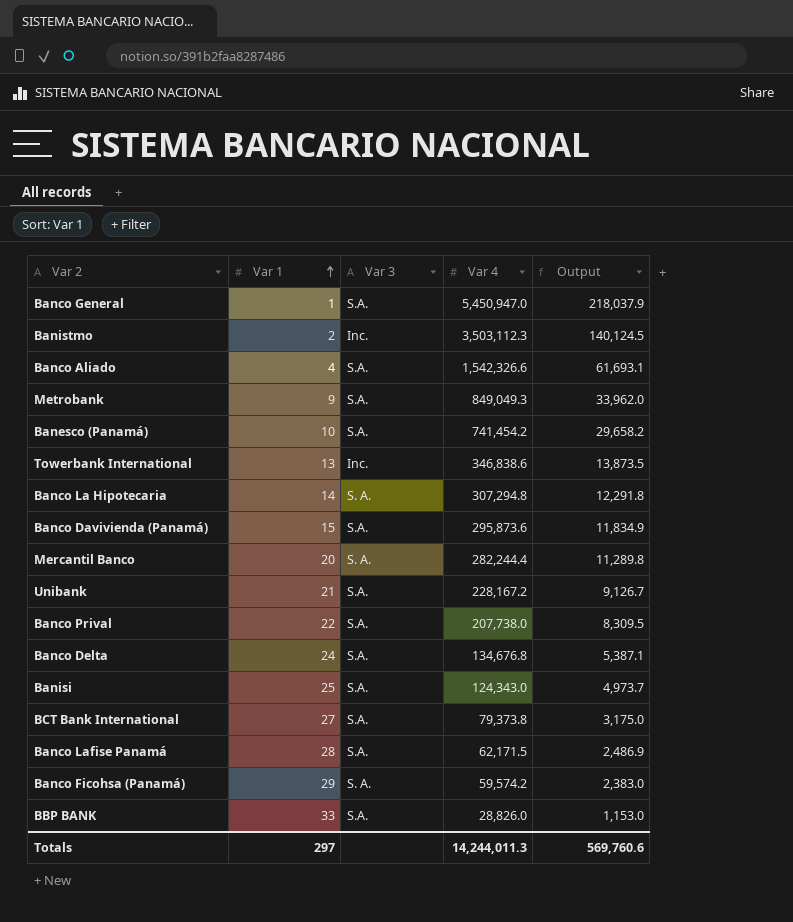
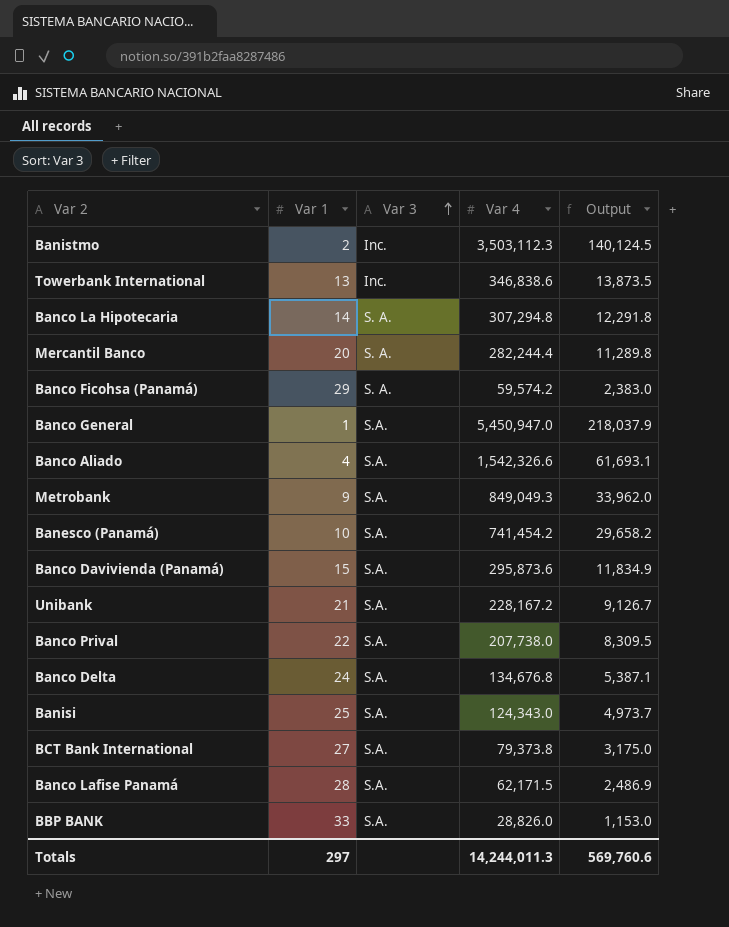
row order: Var 1 ascending -> Var 3 ascending

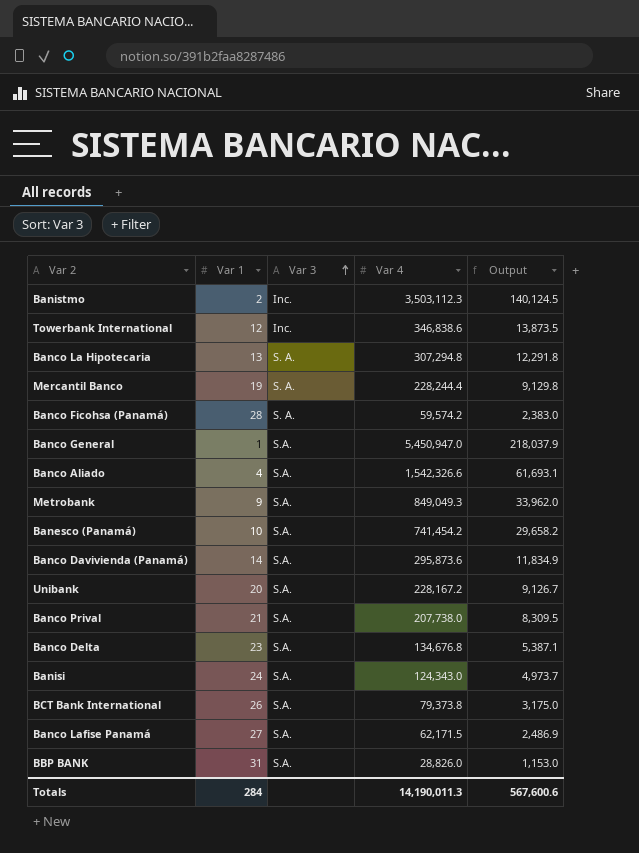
Towerbank International | Var 1: 13 -> 12
Banco La Hipotecaria | Var 1: 14 -> 13
Mercantil Banco | Var 1: 20 -> 19
Mercantil Banco | Var 4: 282,244.4 -> 228,244.4
Mercantil Banco | Output: 11,289.8 -> 9,129.8
Banco Ficohsa (Panamá) | Var 1: 29 -> 28
Banco Davivienda (Panamá) | Var 1: 15 -> 14
Unibank | Var 1: 21 -> 20
Banco Prival | Var 1: 22 -> 21
Banco Delta | Var 1: 24 -> 23
Banisi | Var 1: 25 -> 24
BCT Bank International | Var 1: 27 -> 26
Banco Lafise Panamá | Var 1: 28 -> 27
BBP BANK | Var 1: 33 -> 31
Totals | Var 1: 297 -> 284
Totals | Var 4: 14,244,011.3 -> 14,190,011.3
Totals | Output: 569,760.6 -> 567,600.6

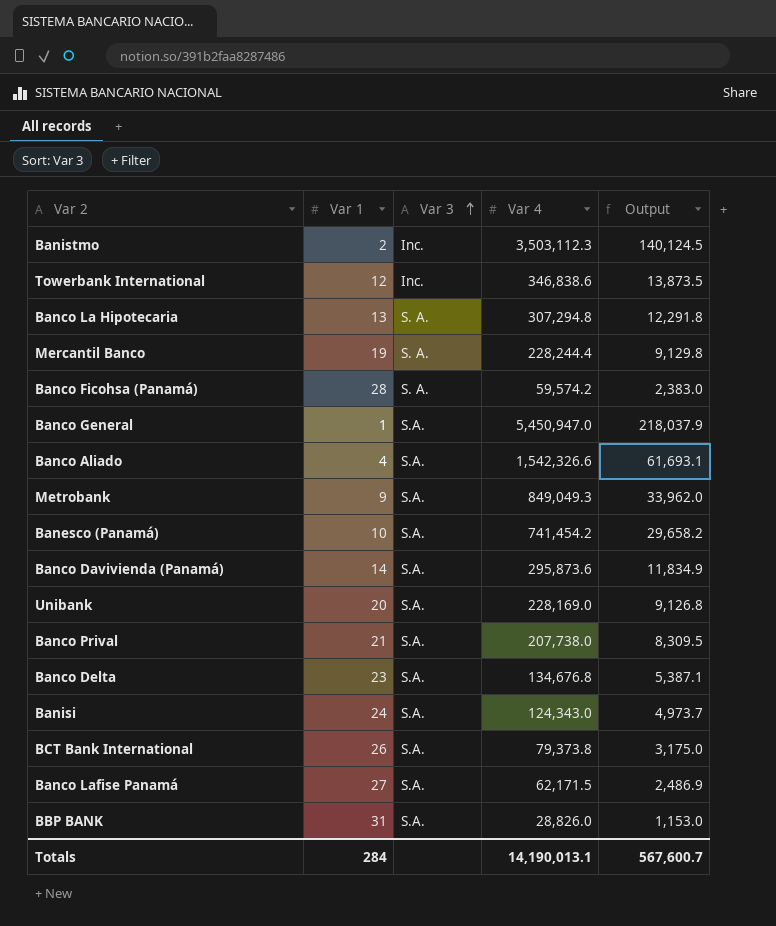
Unibank | Var 4: 228,167.2 -> 228,169.0
Unibank | Output: 9,126.7 -> 9,126.8
Totals | Var 4: 14,190,011.3 -> 14,190,013.1
Totals | Output: 567,600.6 -> 567,600.7

